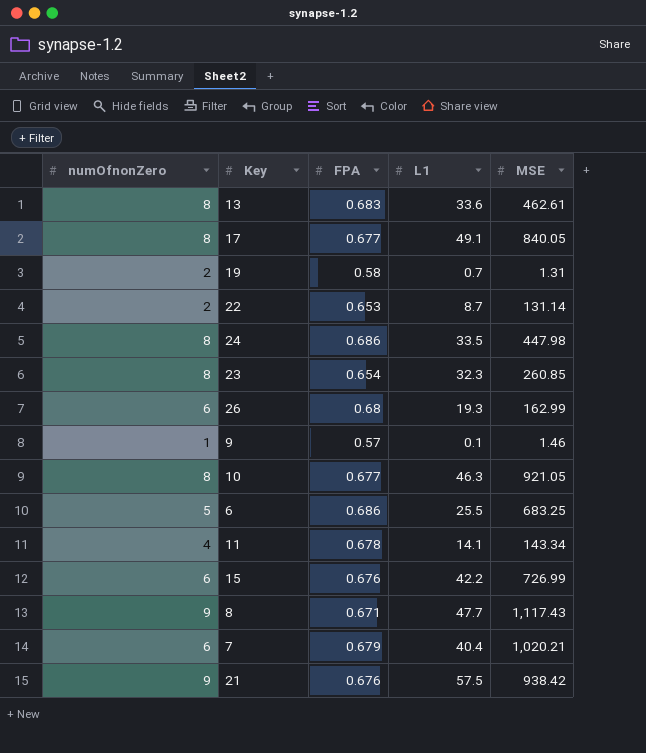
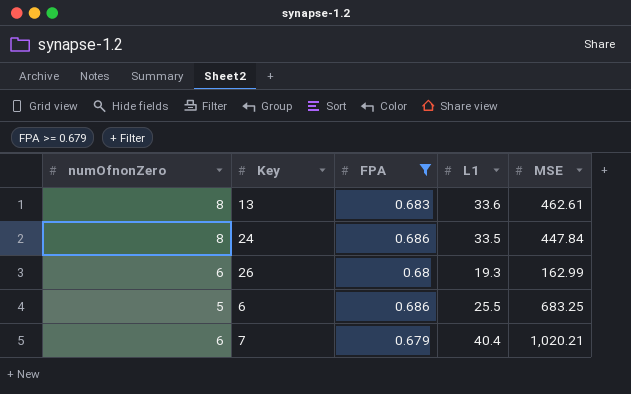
filter: none -> FPA >= 0.679
24 | MSE: 447.98 -> 447.84

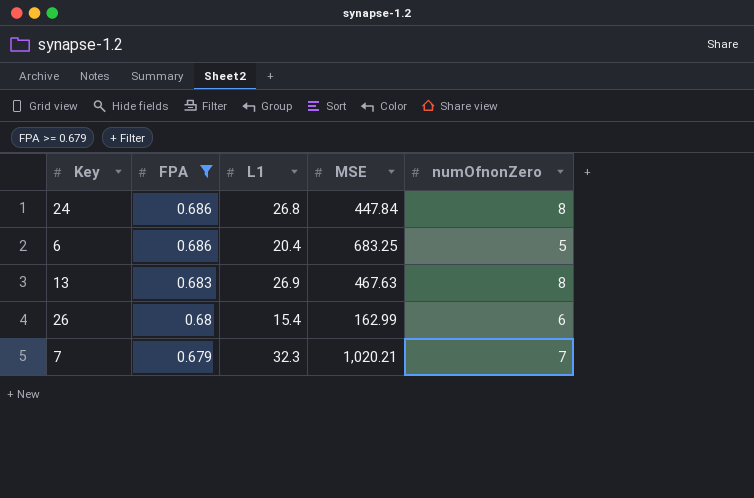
row order: none -> FPA descending
column numOfnonZero | position: 1 -> 5
24 | L1: 33.5 -> 26.8
6 | L1: 25.5 -> 20.4
13 | L1: 33.6 -> 26.9
13 | MSE: 462.61 -> 467.63
26 | L1: 19.3 -> 15.4
7 | L1: 40.4 -> 32.3
7 | numOfnonZero: 6 -> 7

